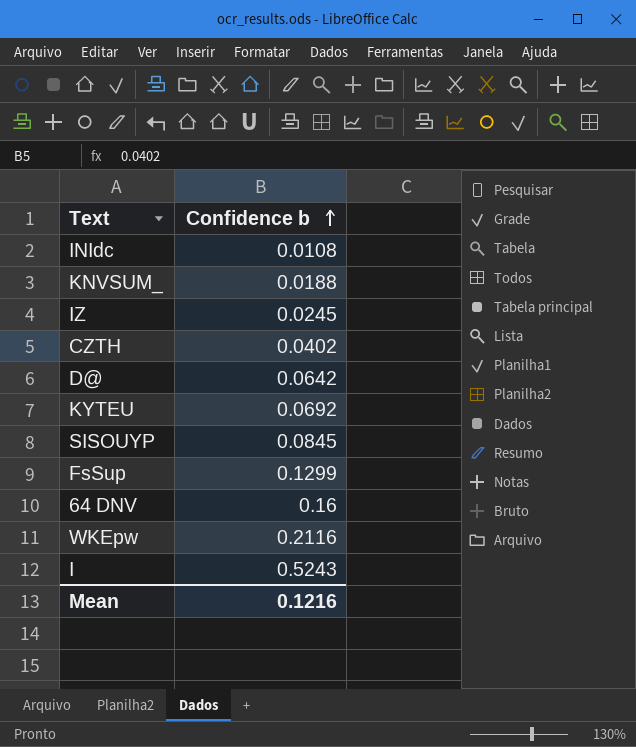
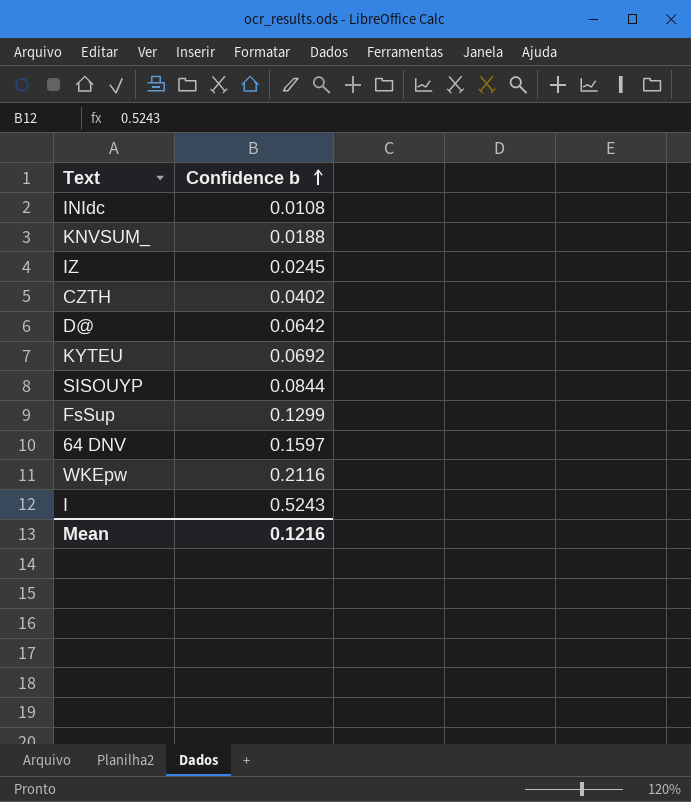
SISOUYP | Confidence b: 0.0845 -> 0.0844
64 DNV | Confidence b: 0.16 -> 0.1597

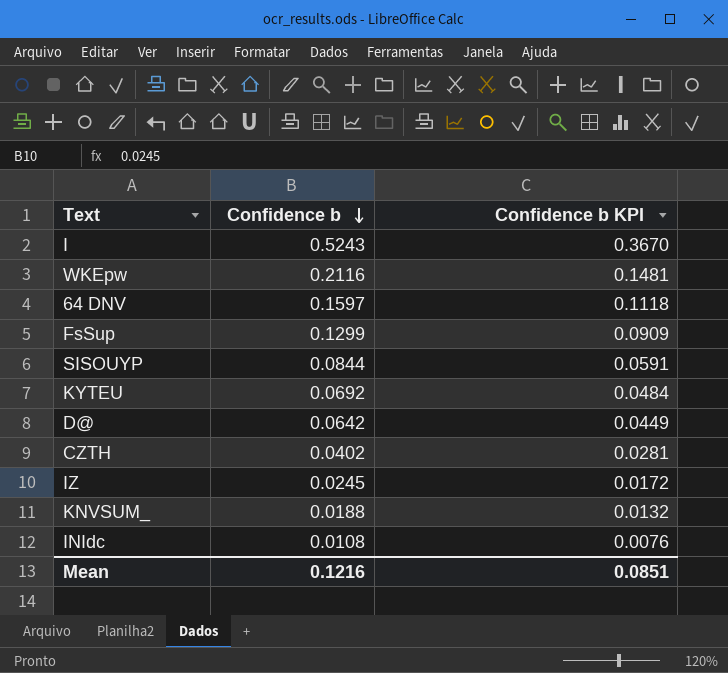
row order: Confidence b ascending -> Confidence b descending
column Confidence b KPI | formula: none -> [Confidence b] * 0.7

